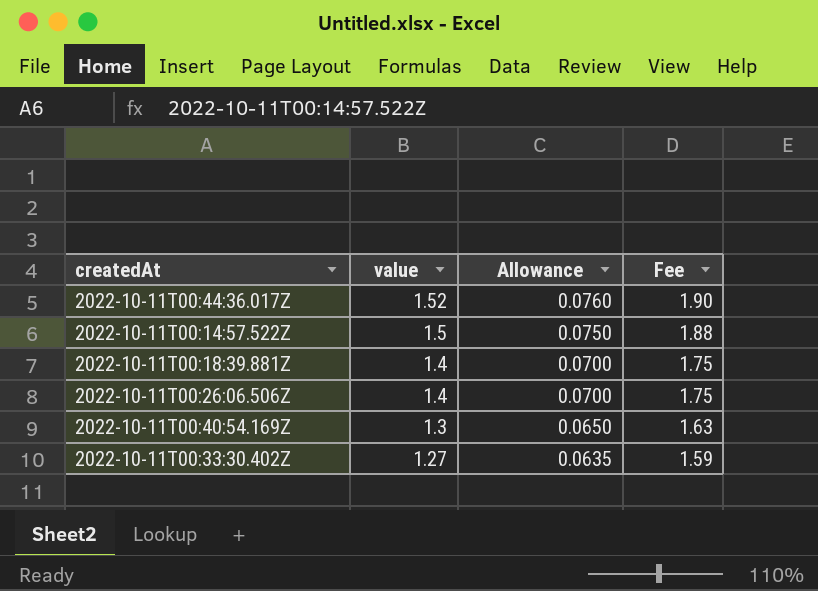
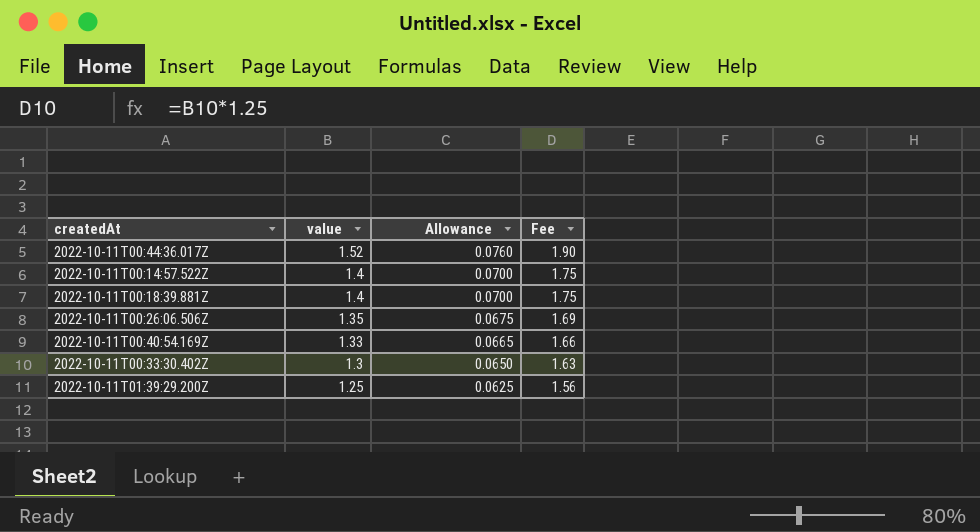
2022-10-11T00:14:57.522Z | value: 1.5 -> 1.4
2022-10-11T00:14:57.522Z | Allowance: 0.0750 -> 0.0700
2022-10-11T00:14:57.522Z | Fee: 1.88 -> 1.75
2022-10-11T00:26:06.506Z | value: 1.4 -> 1.35
2022-10-11T00:26:06.506Z | Allowance: 0.0700 -> 0.0675
2022-10-11T00:26:06.506Z | Fee: 1.75 -> 1.69
2022-10-11T00:40:54.169Z | value: 1.3 -> 1.33
2022-10-11T00:40:54.169Z | Allowance: 0.0650 -> 0.0665
2022-10-11T00:40:54.169Z | Fee: 1.63 -> 1.66
2022-10-11T00:33:30.402Z | value: 1.27 -> 1.3
2022-10-11T00:33:30.402Z | Allowance: 0.0635 -> 0.0650
2022-10-11T00:33:30.402Z | Fee: 1.59 -> 1.63
row 2022-10-11T01:39:29.200Z: none -> 1.25 | 0.0625 | 1.56

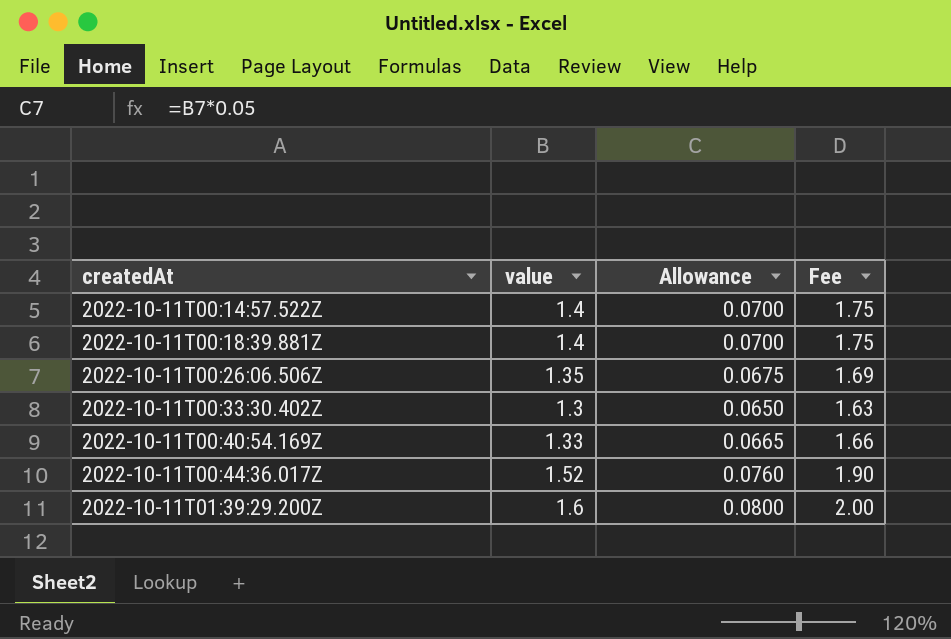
row order: value descending -> createdAt ascending
2022-10-11T01:39:29.200Z | value: 1.25 -> 1.6
2022-10-11T01:39:29.200Z | Allowance: 0.0625 -> 0.0800
2022-10-11T01:39:29.200Z | Fee: 1.56 -> 2.00

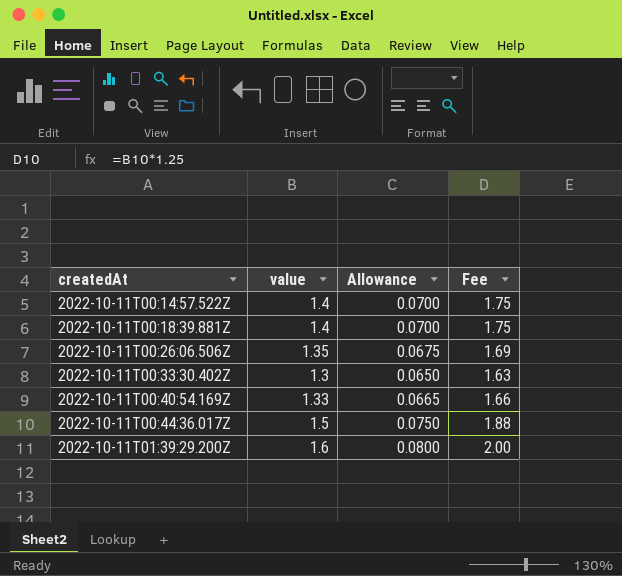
2022-10-11T00:44:36.017Z | value: 1.52 -> 1.5
2022-10-11T00:44:36.017Z | Allowance: 0.0760 -> 0.0750
2022-10-11T00:44:36.017Z | Fee: 1.90 -> 1.88

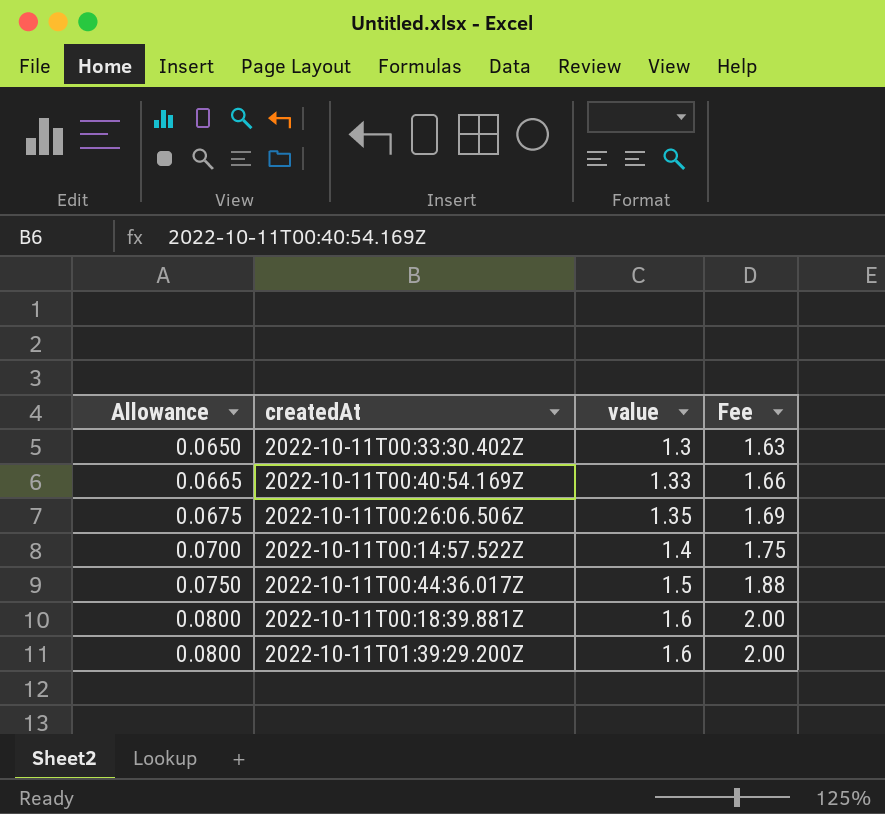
row order: createdAt ascending -> Allowance ascending
column Allowance | position: 3 -> 1
2022-10-11T00:18:39.881Z | Allowance: 0.0700 -> 0.0800
2022-10-11T00:18:39.881Z | value: 1.4 -> 1.6
2022-10-11T00:18:39.881Z | Fee: 1.75 -> 2.00

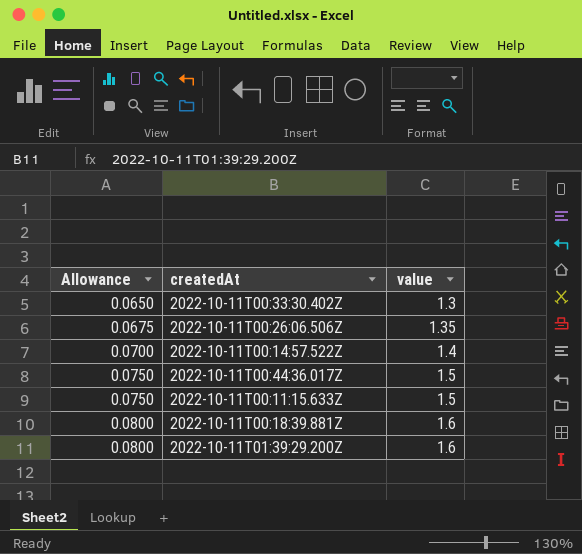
column Fee | formula: [value] * 1.25 -> none
row 2022-10-11T00:40:54.169Z: 0.0665 | 1.33 | 1.66 -> none
row 2022-10-11T00:11:15.633Z: none -> 0.0750 | 1.5

